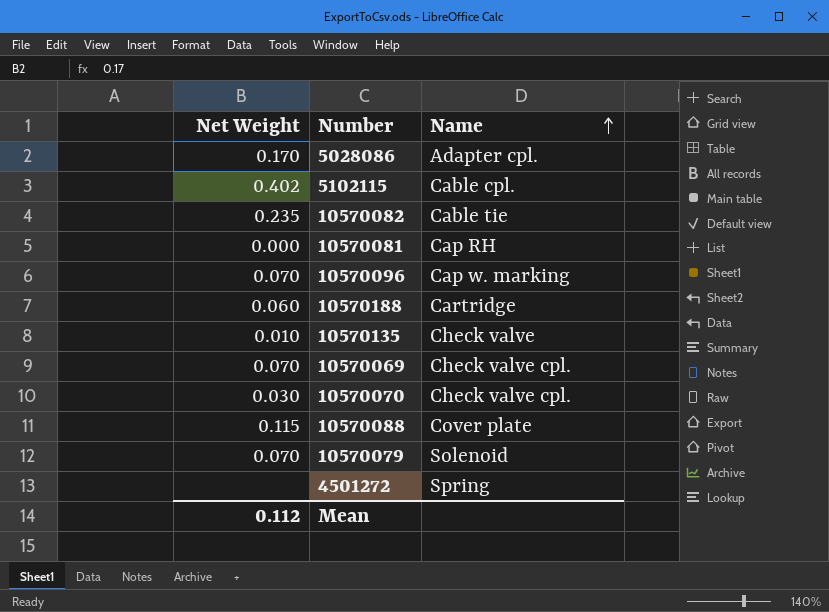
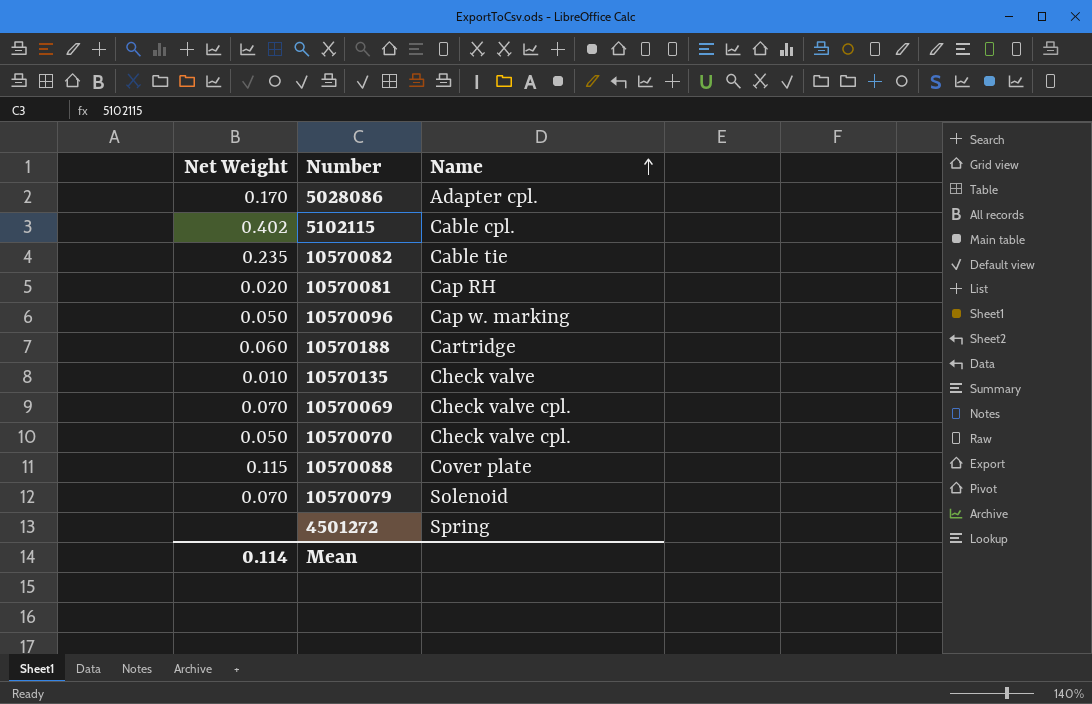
10570081 | Net Weight: 0.000 -> 0.020
10570096 | Net Weight: 0.070 -> 0.050
10570070 | Net Weight: 0.030 -> 0.050
Mean | Net Weight: 0.112 -> 0.114

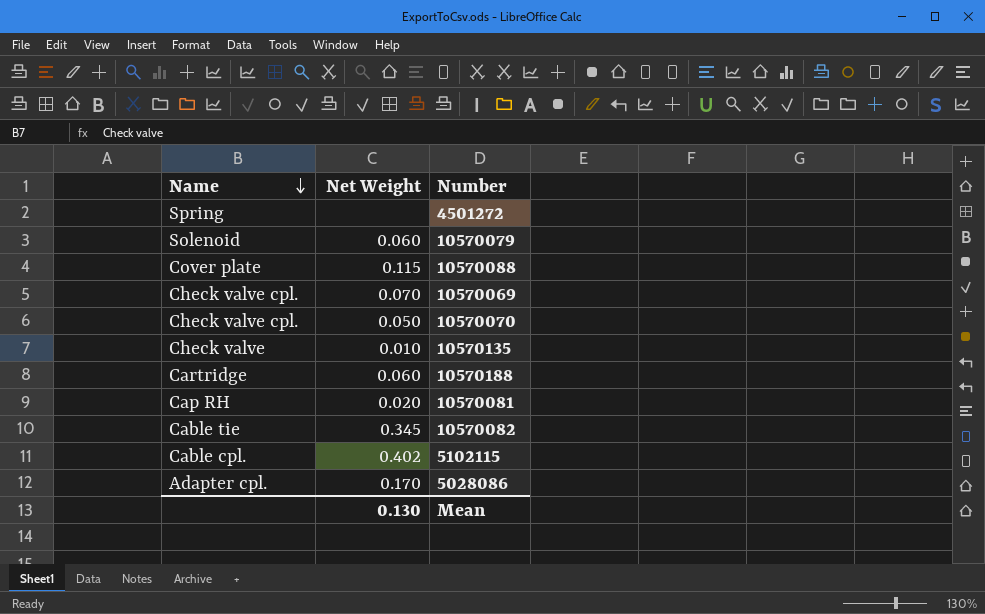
row order: Name ascending -> Name descending
column Name | position: 3 -> 1
row 10570096: 0.050 | Cap w. marking -> none
10570079 | Net Weight: 0.070 -> 0.060
10570082 | Net Weight: 0.235 -> 0.345
Mean | Net Weight: 0.114 -> 0.130

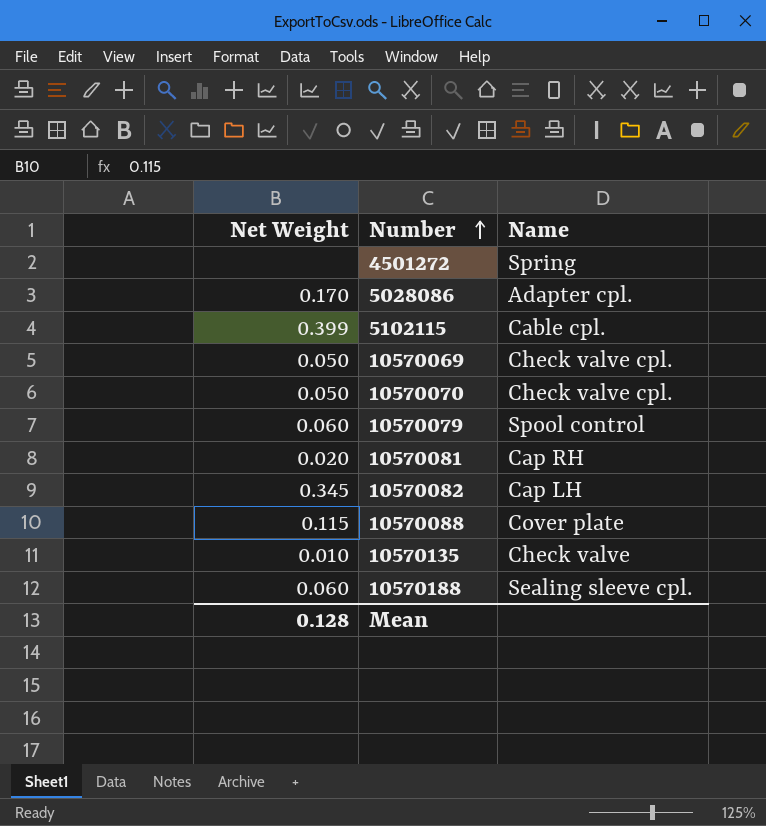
row order: Name descending -> Number ascending
column Name | position: 1 -> 3
5102115 | Net Weight: 0.402 -> 0.399
10570069 | Net Weight: 0.070 -> 0.050
10570079 | Name: Solenoid -> Spool control
10570082 | Name: Cable tie -> Cap LH
10570188 | Name: Cartridge -> Sealing sleeve cpl.
Mean | Net Weight: 0.130 -> 0.128

